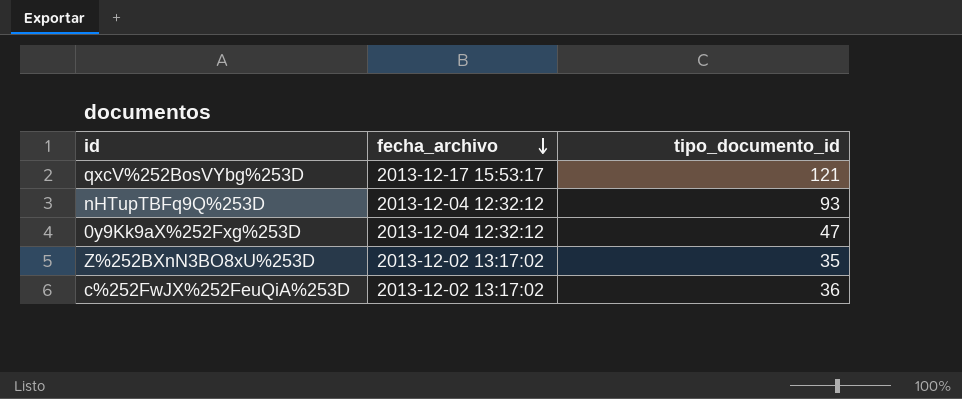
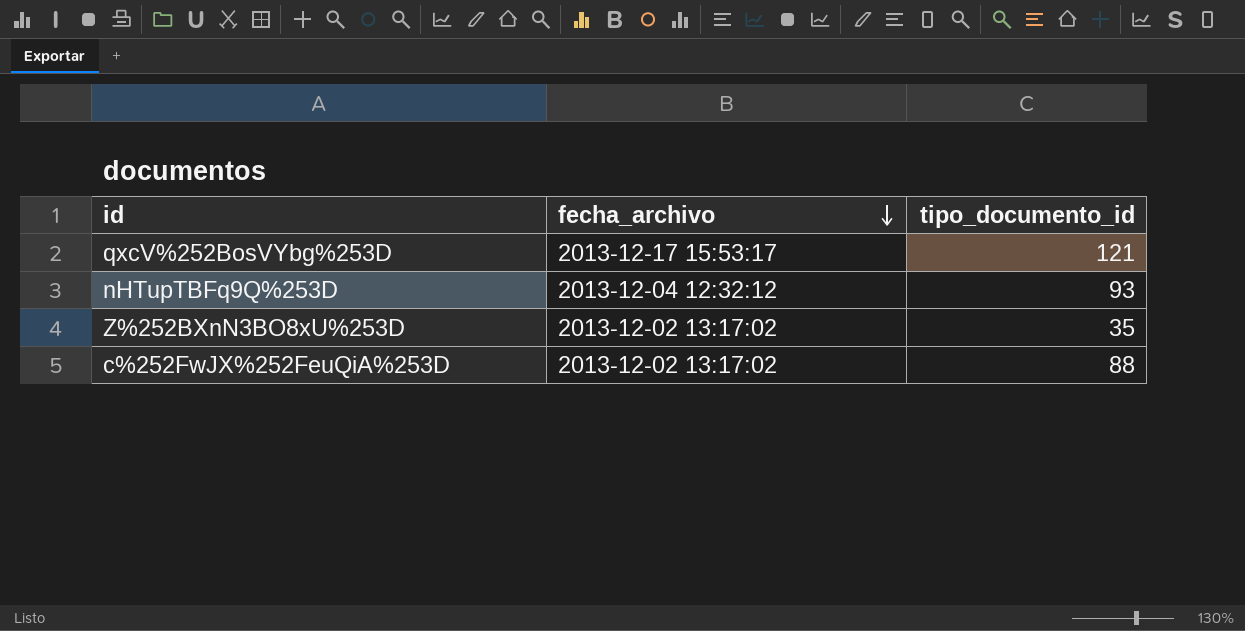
row 0y9Kk9aX%252Fxg%253D: 2013-12-04 12:32:12 | 47 -> none
c%252FwJX%252FeuQiA%253D | tipo_documento_id: 36 -> 88

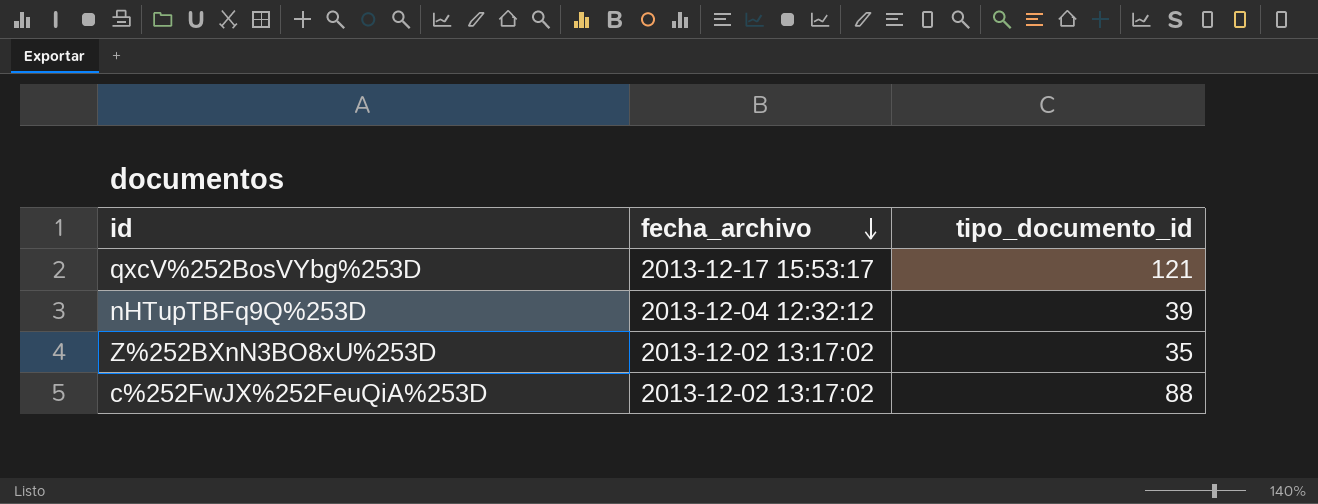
nHTupTBFq9Q%253D | tipo_documento_id: 93 -> 39

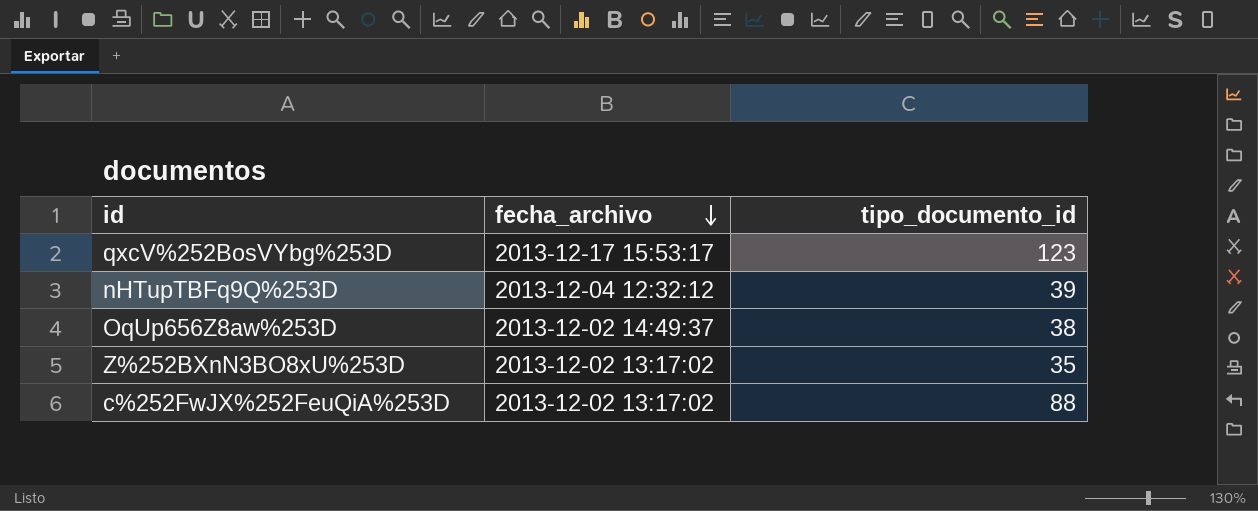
qxcV%252BosVYbg%253D | tipo_documento_id: 121 -> 123
row OqUp656Z8aw%253D: none -> 2013-12-02 14:49:37 | 38

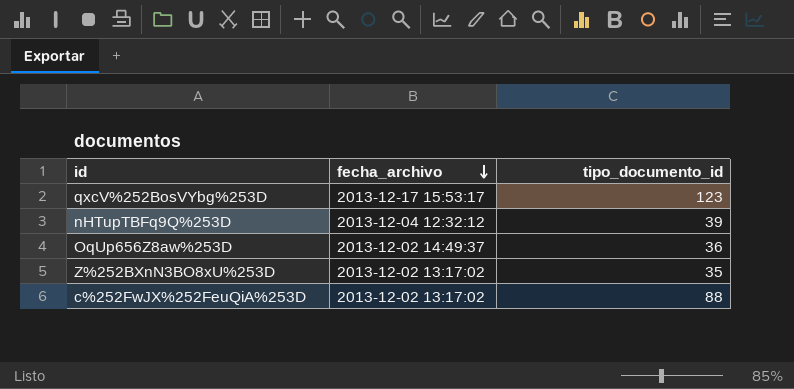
OqUp656Z8aw%253D | tipo_documento_id: 38 -> 36

